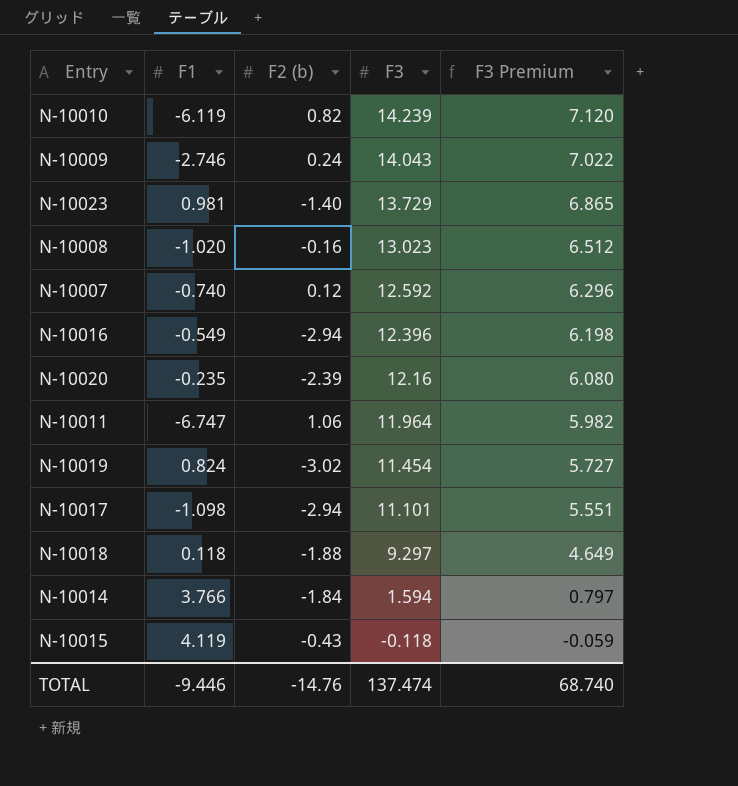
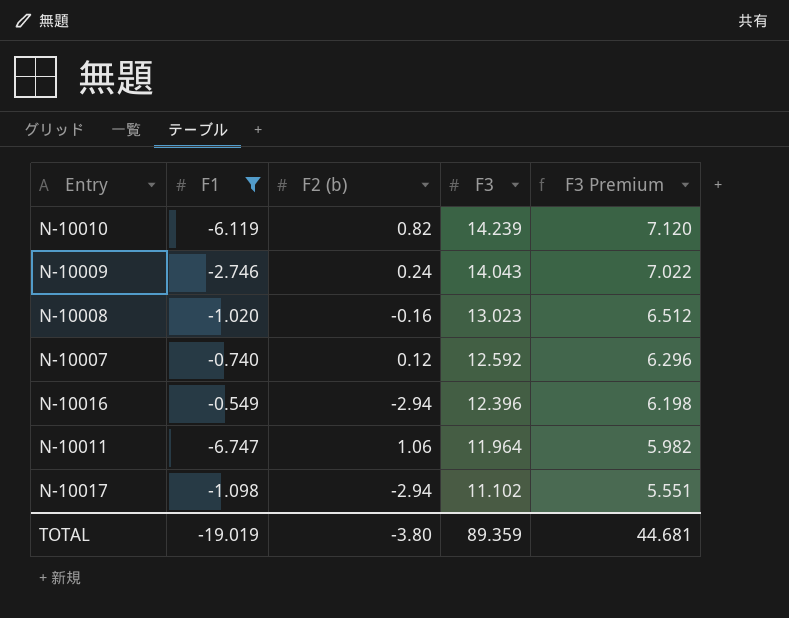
filter: none -> F1 <= -0.549
N-10017 | F3: 11.101 -> 11.102
TOTAL | F1: -9.446 -> -19.019
TOTAL | F2 (b): -14.76 -> -3.80
TOTAL | F3: 137.474 -> 89.359
TOTAL | F3 Premium: 68.740 -> 44.681

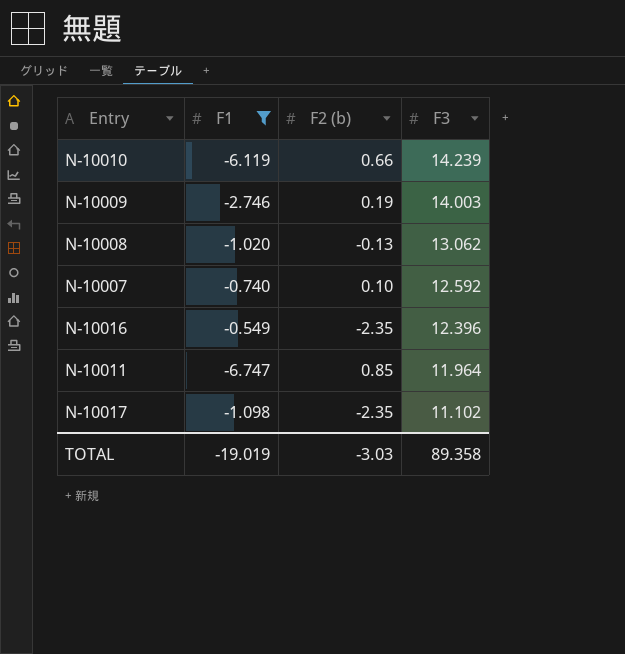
column F3 Premium | formula: [F3] * 0.5 -> none
N-10010 | F2 (b): 0.82 -> 0.66
N-10009 | F2 (b): 0.24 -> 0.19
N-10009 | F3: 14.043 -> 14.003
N-10008 | F2 (b): -0.16 -> -0.13
N-10008 | F3: 13.023 -> 13.062
N-10007 | F2 (b): 0.12 -> 0.10
N-10016 | F2 (b): -2.94 -> -2.35
N-10011 | F2 (b): 1.06 -> 0.85
N-10017 | F2 (b): -2.94 -> -2.35
TOTAL | F2 (b): -3.80 -> -3.03
TOTAL | F3: 89.359 -> 89.358

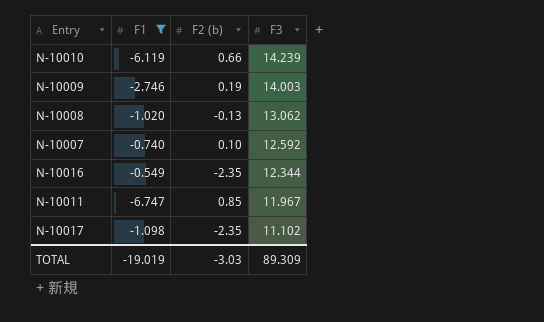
N-10016 | F3: 12.396 -> 12.344
N-10011 | F3: 11.964 -> 11.967
TOTAL | F3: 89.358 -> 89.309

